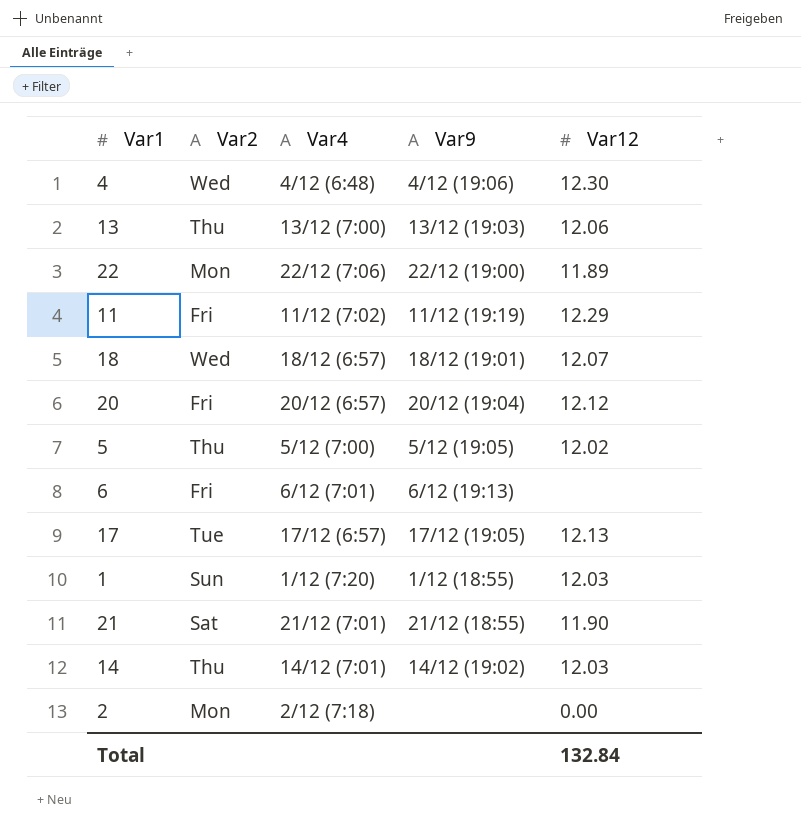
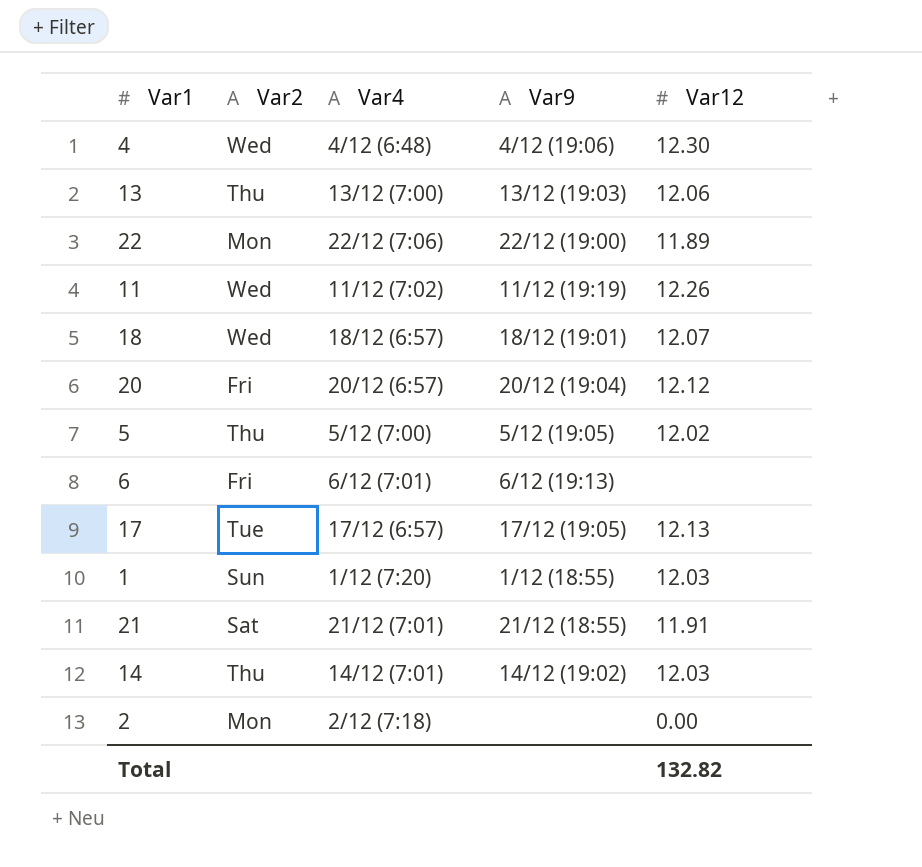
11 | Var2: Fri -> Wed
11 | Var12: 12.29 -> 12.26
21 | Var12: 11.90 -> 11.91
Total | Var12: 132.84 -> 132.82

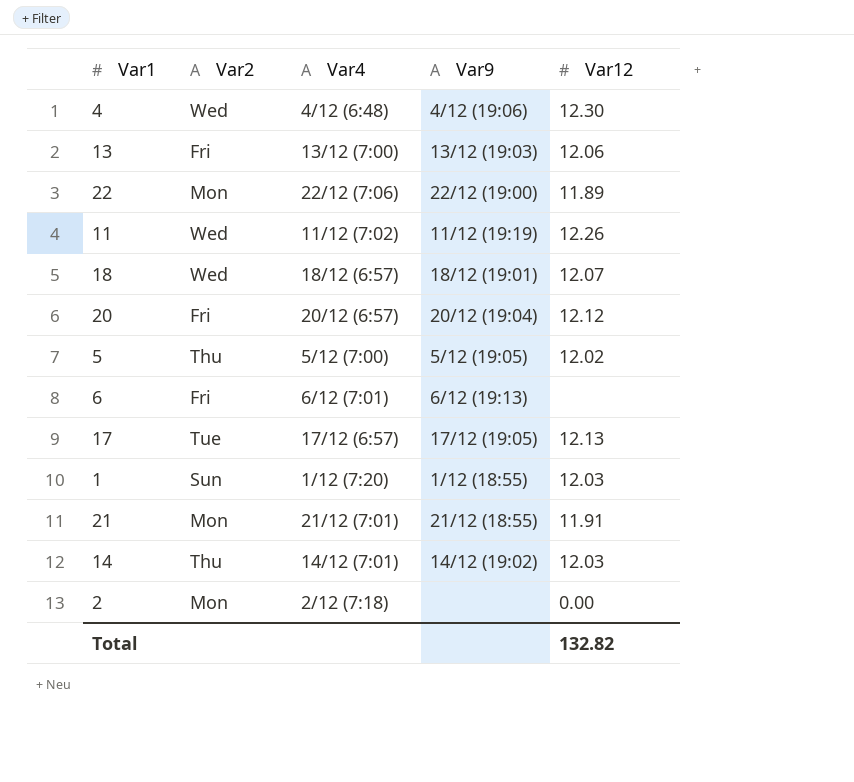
13 | Var2: Thu -> Fri
21 | Var2: Sat -> Mon

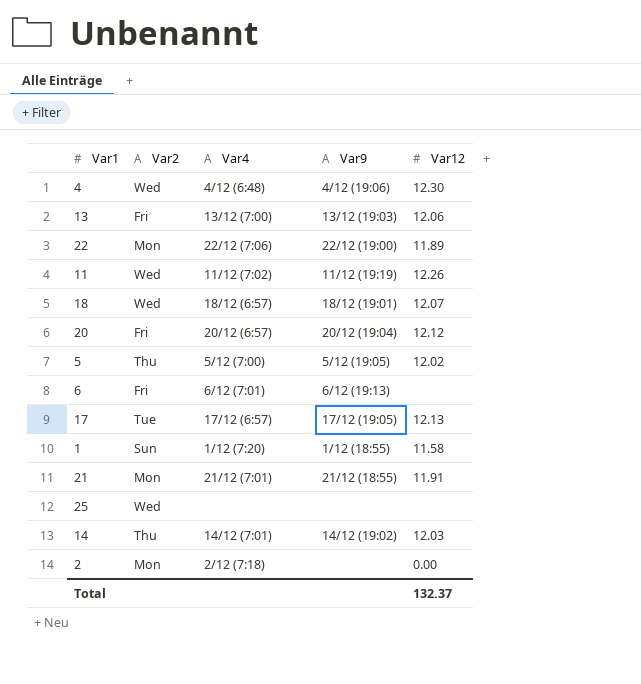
1 | Var12: 12.03 -> 11.58
row 25: none -> Wed | none | none | none
Total | Var12: 132.82 -> 132.37

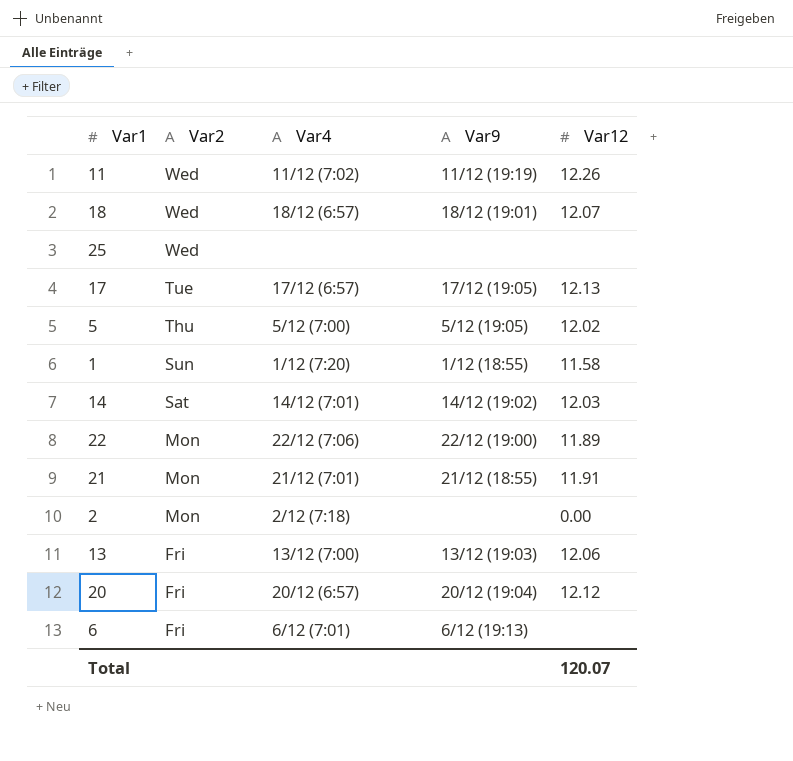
row order: none -> Var2 descending
row 4: Wed | 4/12 (6:48) | 4/12 (19:06) | 12.30 -> none
14 | Var2: Thu -> Sat
Total | Var12: 132.37 -> 120.07

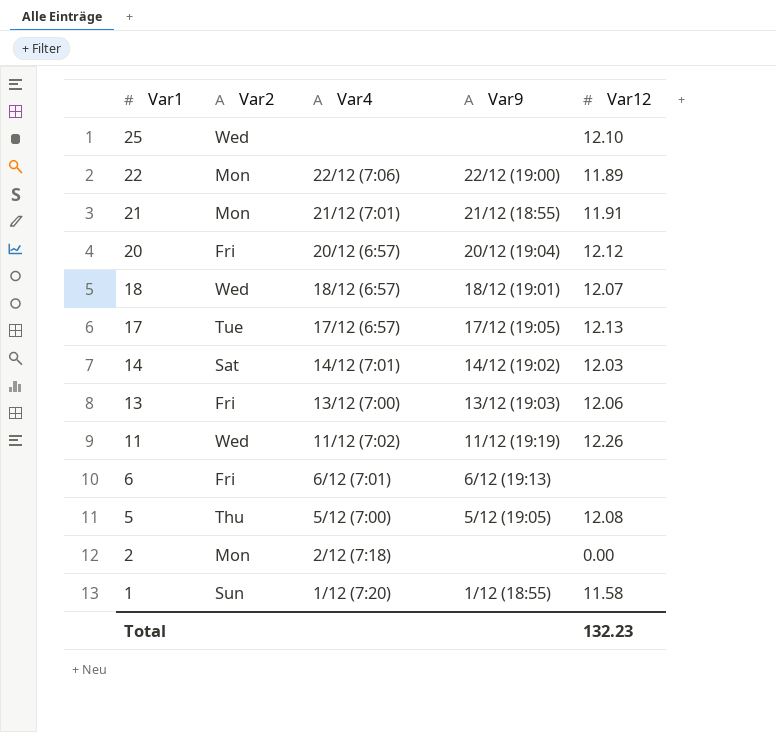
row order: Var2 descending -> Var1 descending
25 | Var12: none -> 12.10
5 | Var12: 12.02 -> 12.08
Total | Var12: 120.07 -> 132.23

